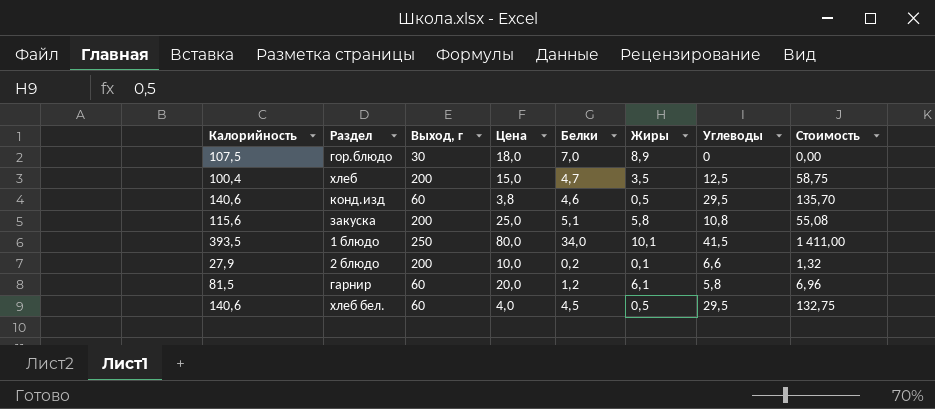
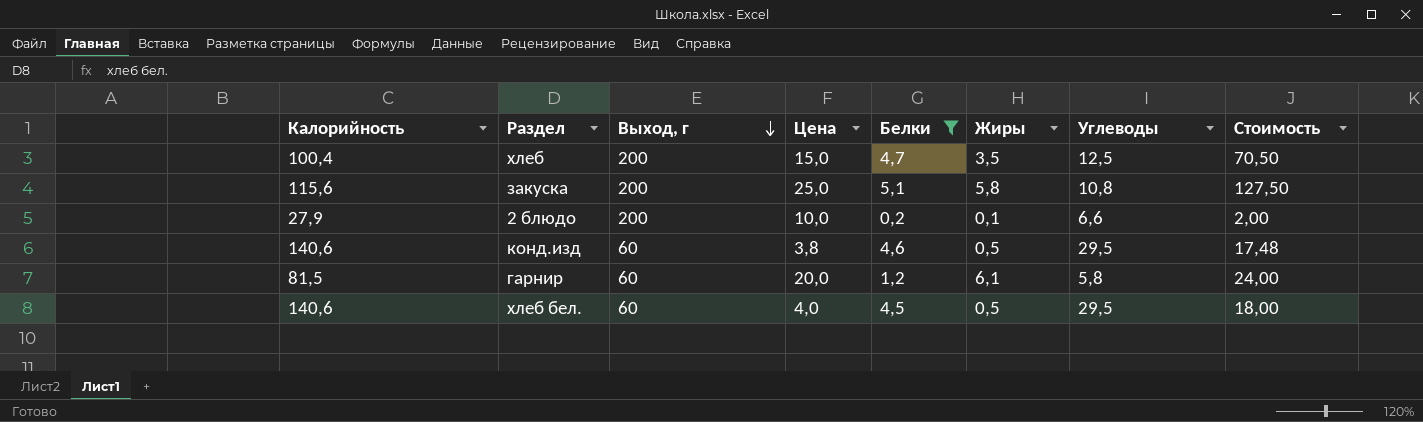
filter: none -> Белки <= 5,1
row order: none -> Выход, г descending
column Стоимость | formula: [Белки] * [Углеводы] -> [Цена] * [Белки]

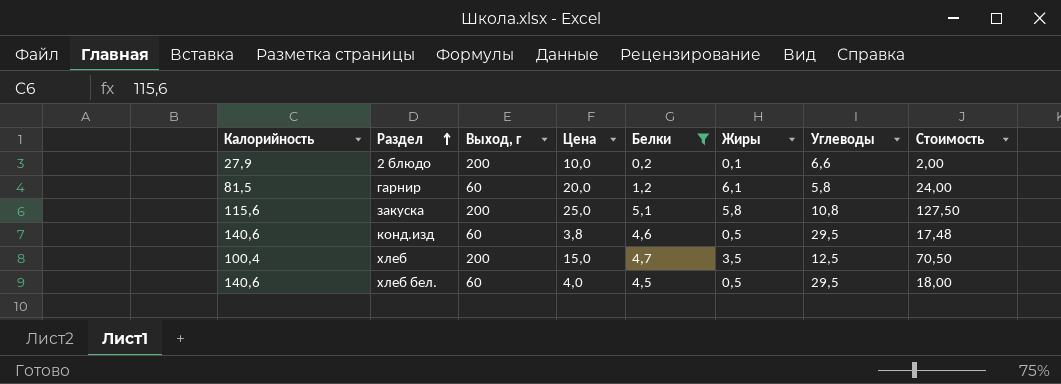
row order: Выход, г descending -> Раздел ascending

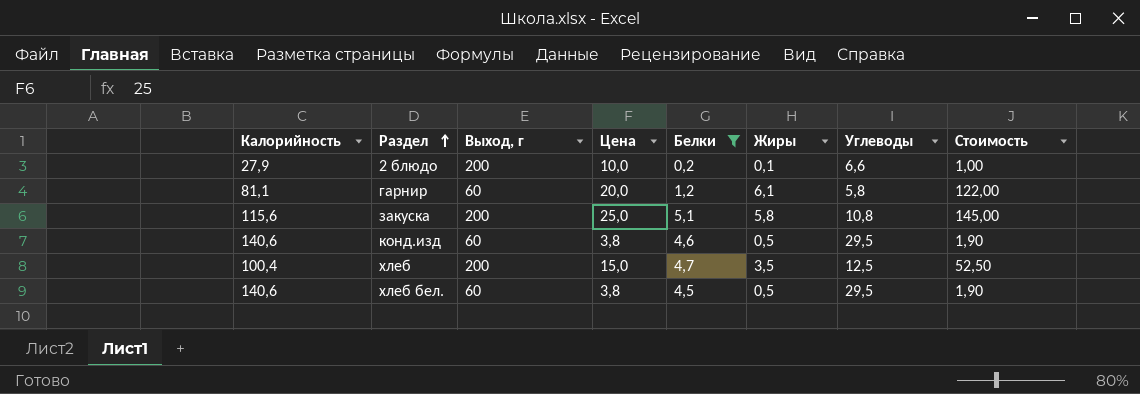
column Стоимость | formula: [Цена] * [Белки] -> [Цена] * [Жиры]
гарнир | Калорийность: 81,5 -> 81,1
хлеб бел. | Цена: 4,0 -> 3,8

